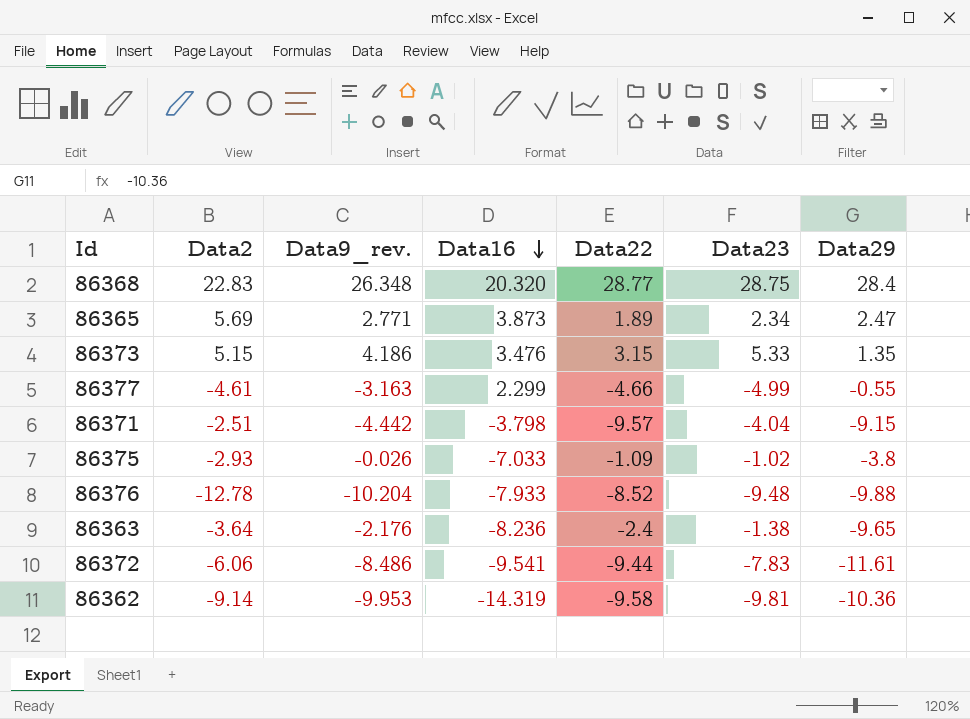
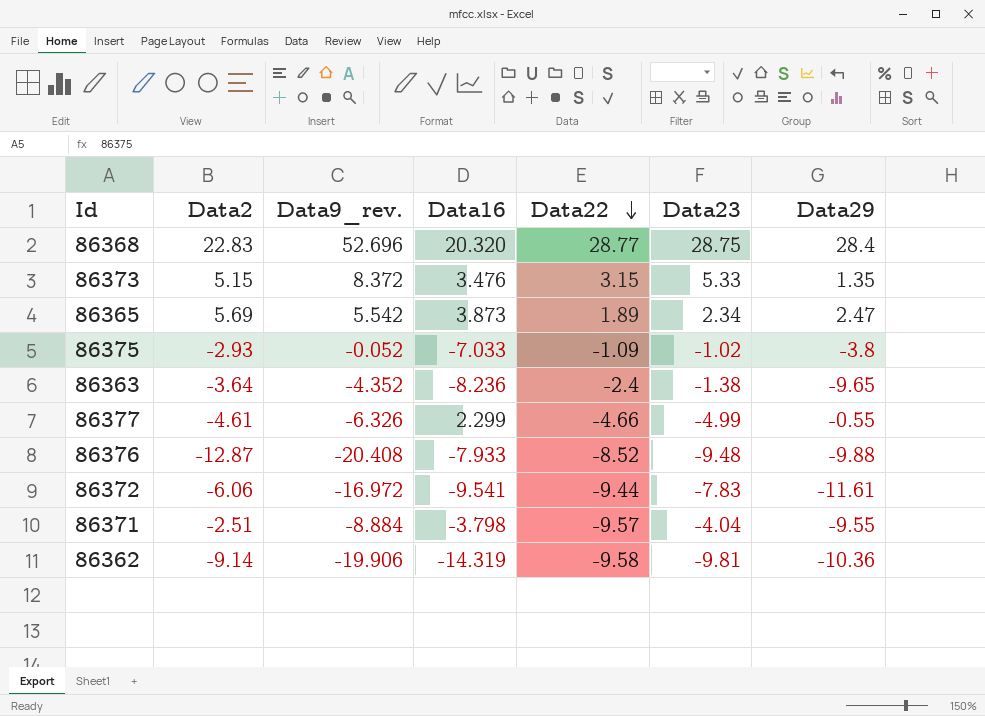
row order: Data16 descending -> Data22 descending
86368 | Data9_rev.: 26.348 -> 52.696
86373 | Data9_rev.: 4.186 -> 8.372
86365 | Data9_rev.: 2.771 -> 5.542
86375 | Data9_rev.: -0.026 -> -0.052
86363 | Data9_rev.: -2.176 -> -4.352
86377 | Data9_rev.: -3.163 -> -6.326
86376 | Data2: -12.78 -> -12.87
86376 | Data9_rev.: -10.204 -> -20.408
86372 | Data9_rev.: -8.486 -> -16.972
86371 | Data9_rev.: -4.442 -> -8.884
86371 | Data29: -9.15 -> -9.55
86362 | Data9_rev.: -9.953 -> -19.906

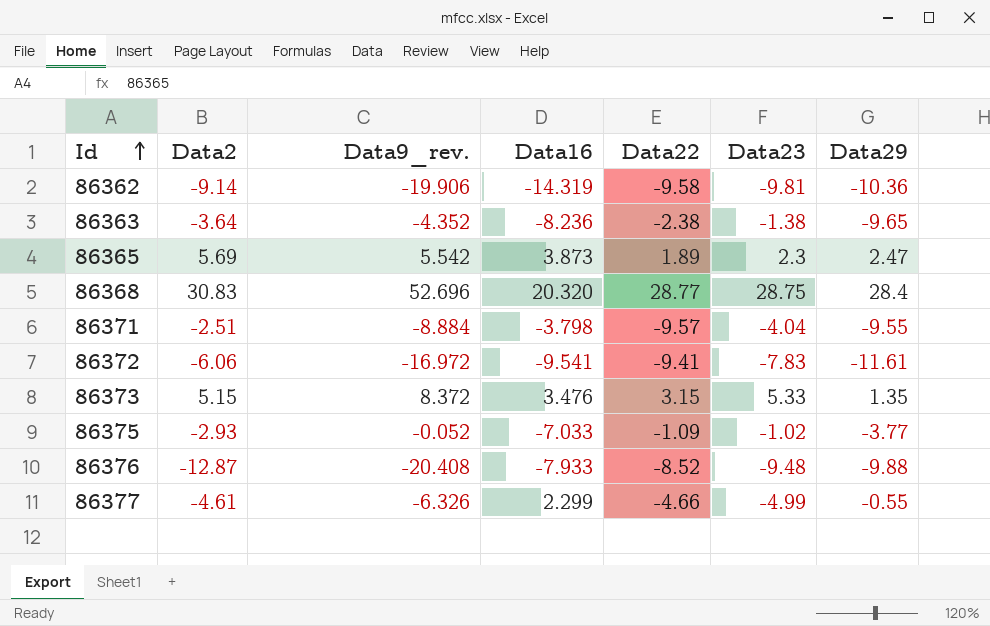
row order: Data22 descending -> Id ascending
86363 | Data22: -2.4 -> -2.38
86365 | Data23: 2.34 -> 2.3
86368 | Data2: 22.83 -> 30.83
86372 | Data22: -9.44 -> -9.41
86375 | Data29: -3.8 -> -3.77

